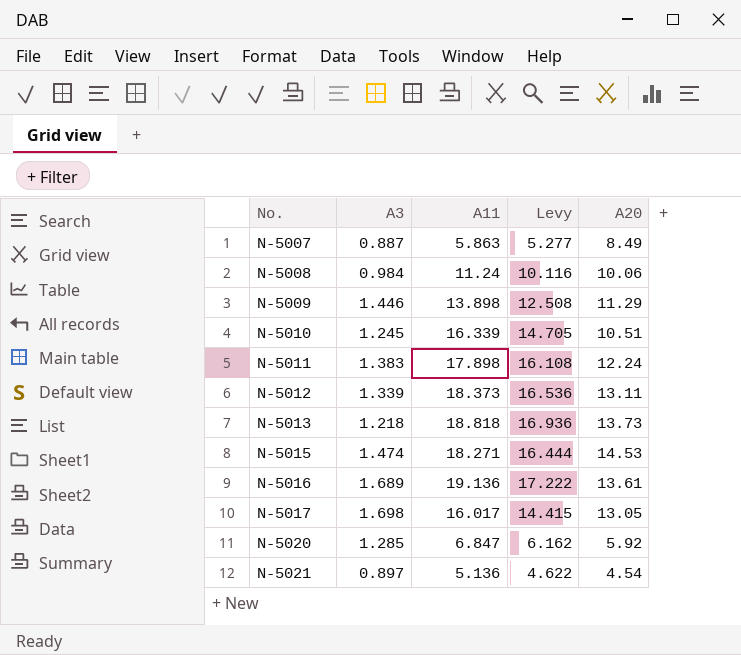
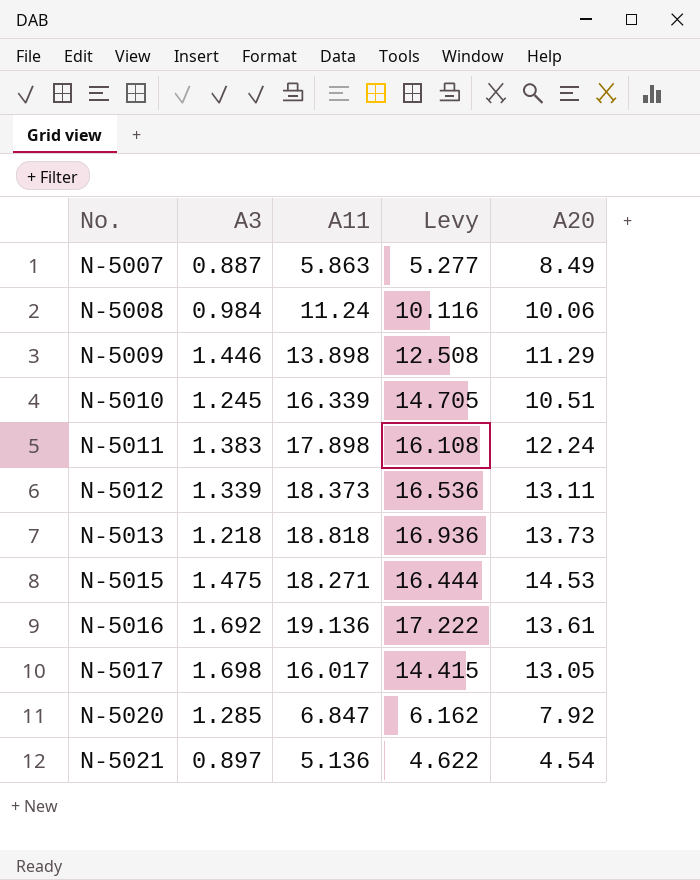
N-5015 | A3: 1.474 -> 1.475
N-5016 | A3: 1.689 -> 1.692
N-5020 | A20: 5.92 -> 7.92

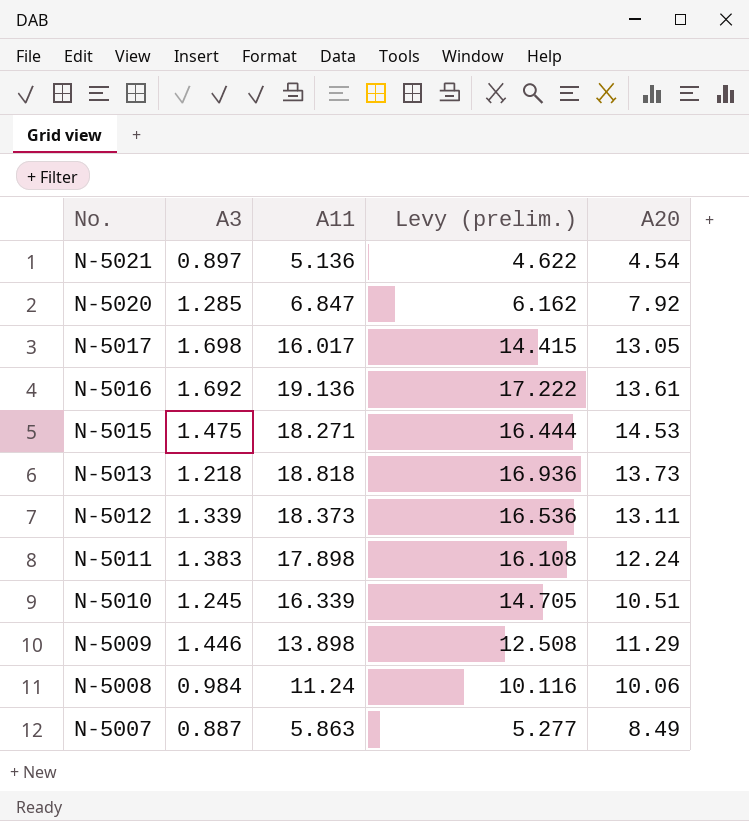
row order: No. ascending -> No. descending
column name: Levy -> Levy (prelim.)

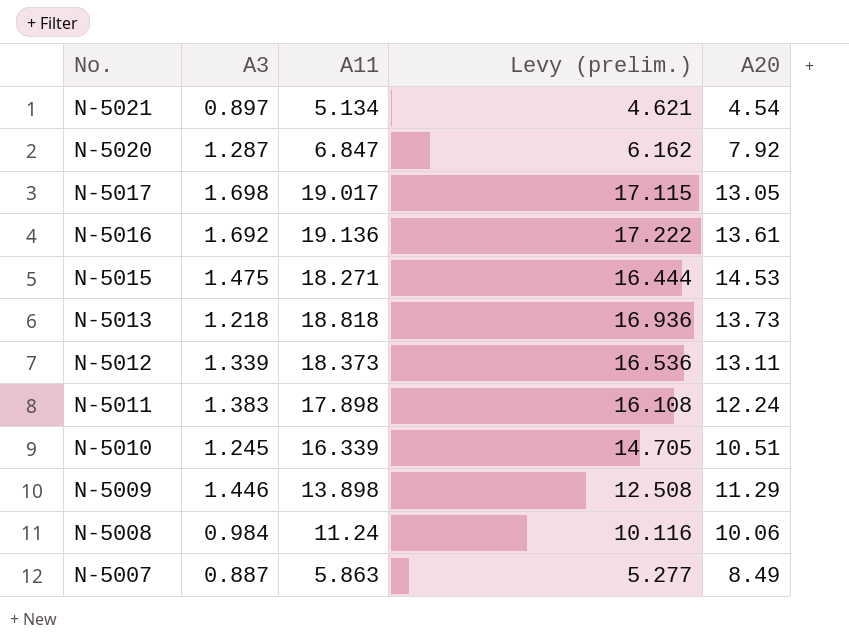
N-5021 | A11: 5.136 -> 5.134
N-5021 | Levy (prelim.): 4.622 -> 4.621
N-5020 | A3: 1.285 -> 1.287
N-5017 | A11: 16.017 -> 19.017
N-5017 | Levy (prelim.): 14.415 -> 17.115

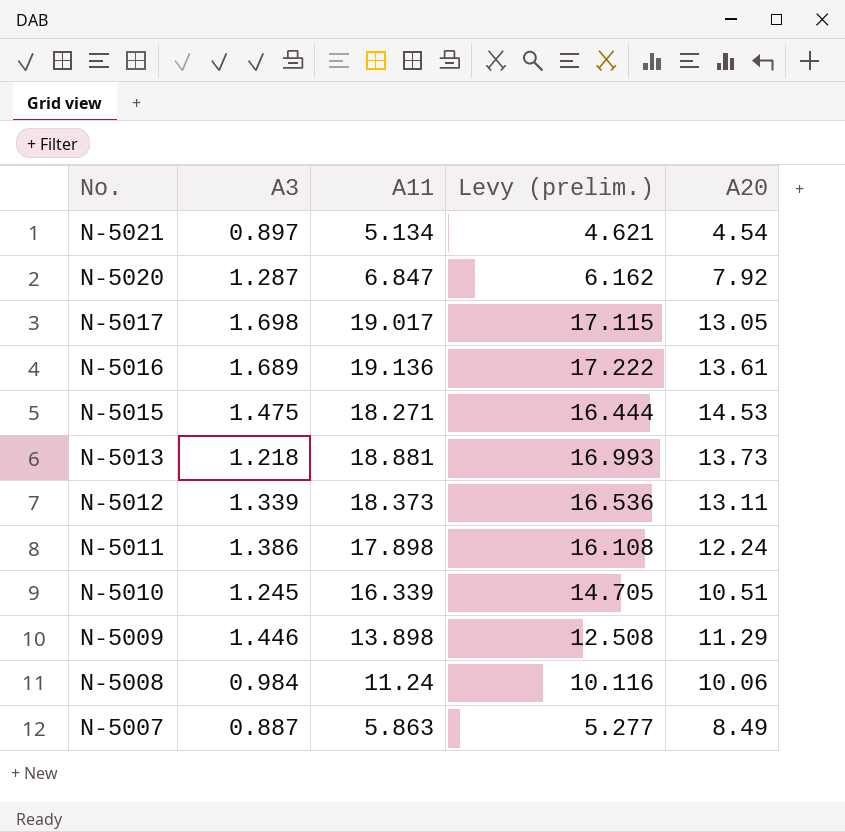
N-5016 | A3: 1.692 -> 1.689
N-5013 | A11: 18.818 -> 18.881
N-5013 | Levy (prelim.): 16.936 -> 16.993
N-5011 | A3: 1.383 -> 1.386

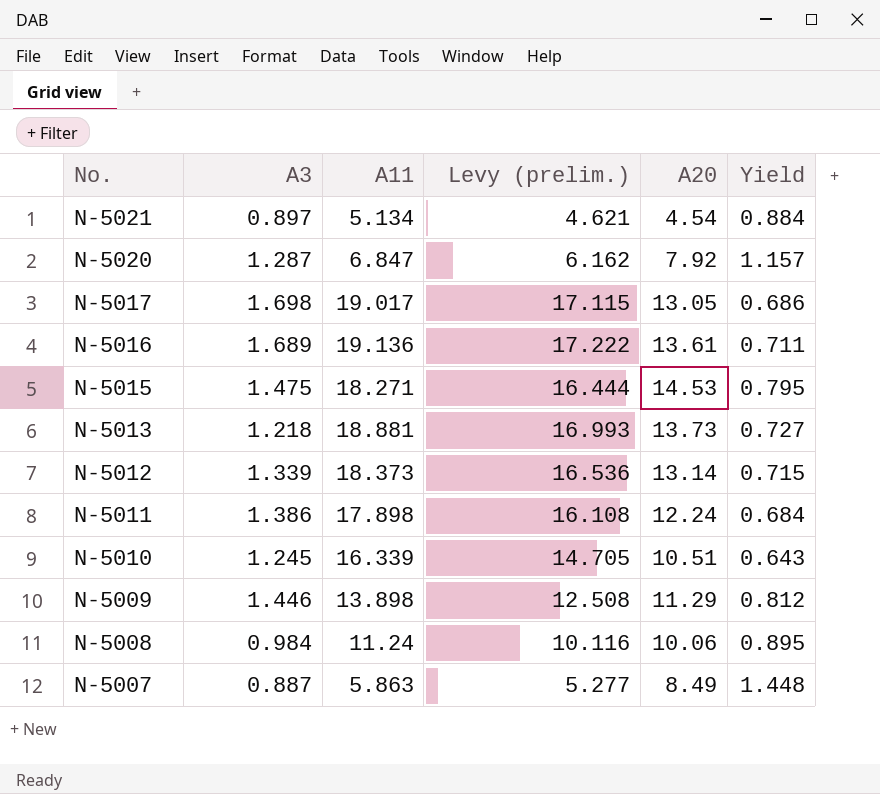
column Yield | formula: none -> [A20] / [A11]
N-5012 | A20: 13.11 -> 13.14

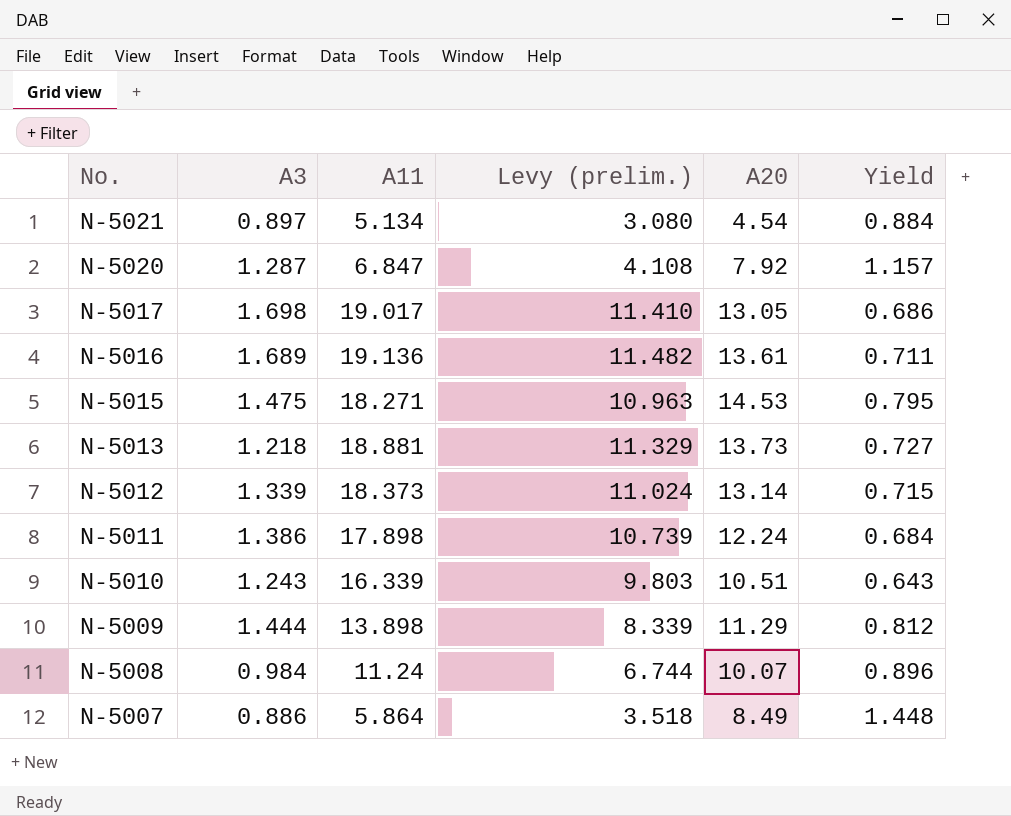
column Levy (prelim.) | formula: [A11] * 0.9 -> [A11] * 0.6
N-5010 | A3: 1.245 -> 1.243
N-5009 | A3: 1.446 -> 1.444
N-5008 | A20: 10.06 -> 10.07
N-5008 | Yield: 0.895 -> 0.896
N-5007 | A3: 0.887 -> 0.886
N-5007 | A11: 5.863 -> 5.864

